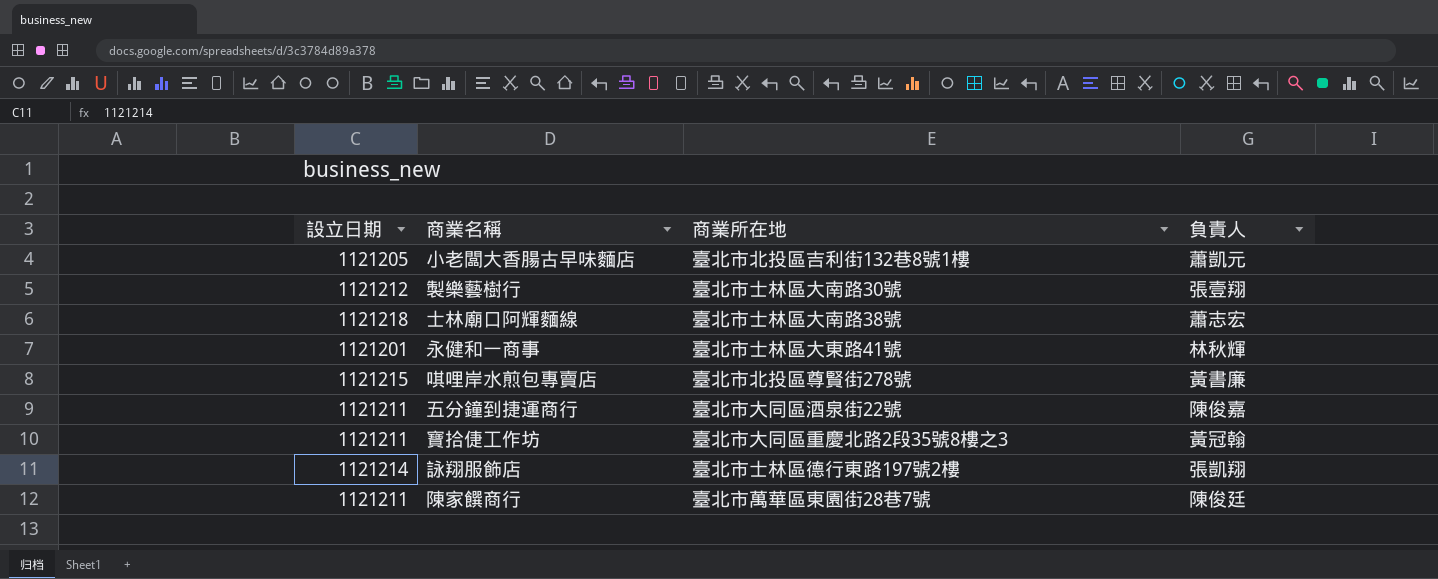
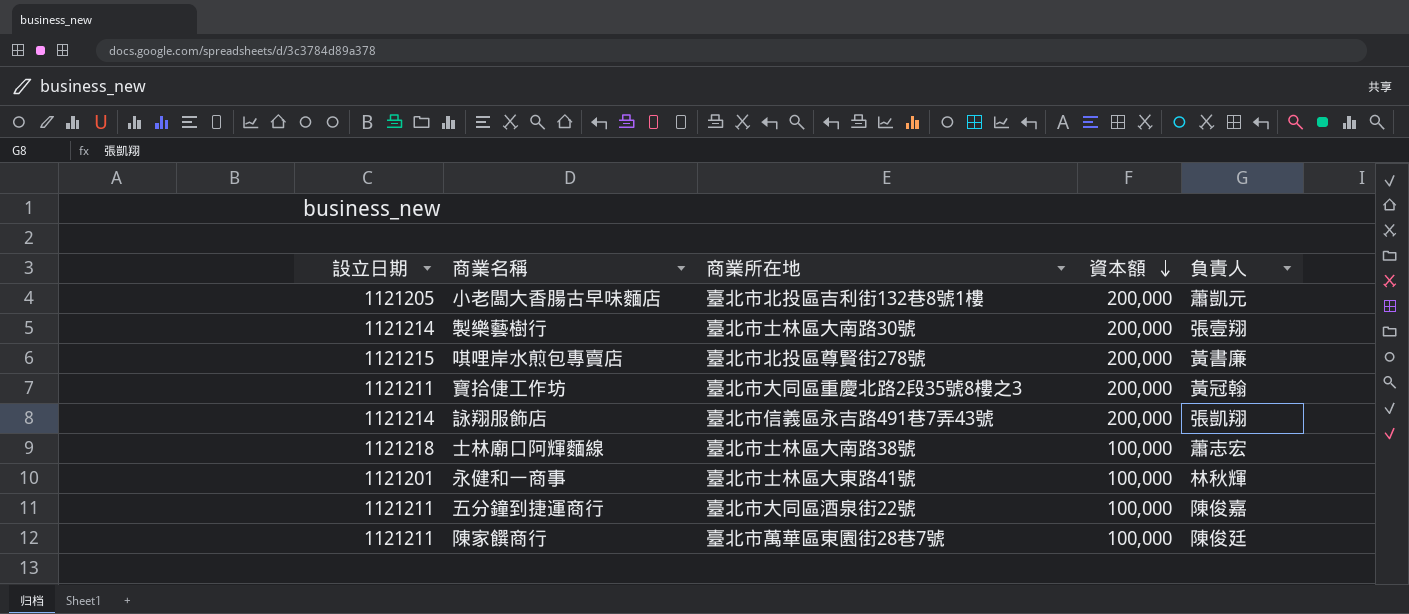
row order: none -> 資本額 descending
column 資本額 | position: none -> 4
製樂藝樹行 | 設立日期: 1121212 -> 1121214
詠翔服飾店 | 商業所在地: 臺北市士林區德行東路197號2樓 -> 臺北市信義區永吉路491巷7弄43號

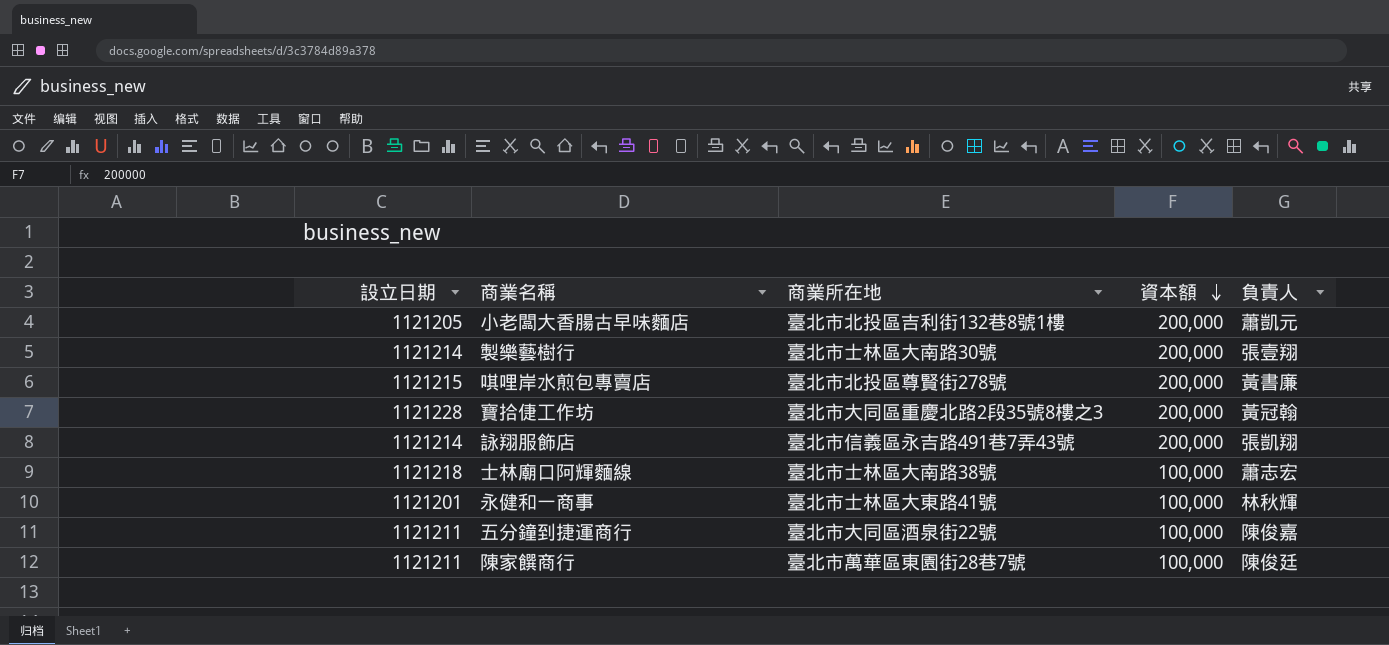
寶拾倢工作坊 | 設立日期: 1121211 -> 1121228

